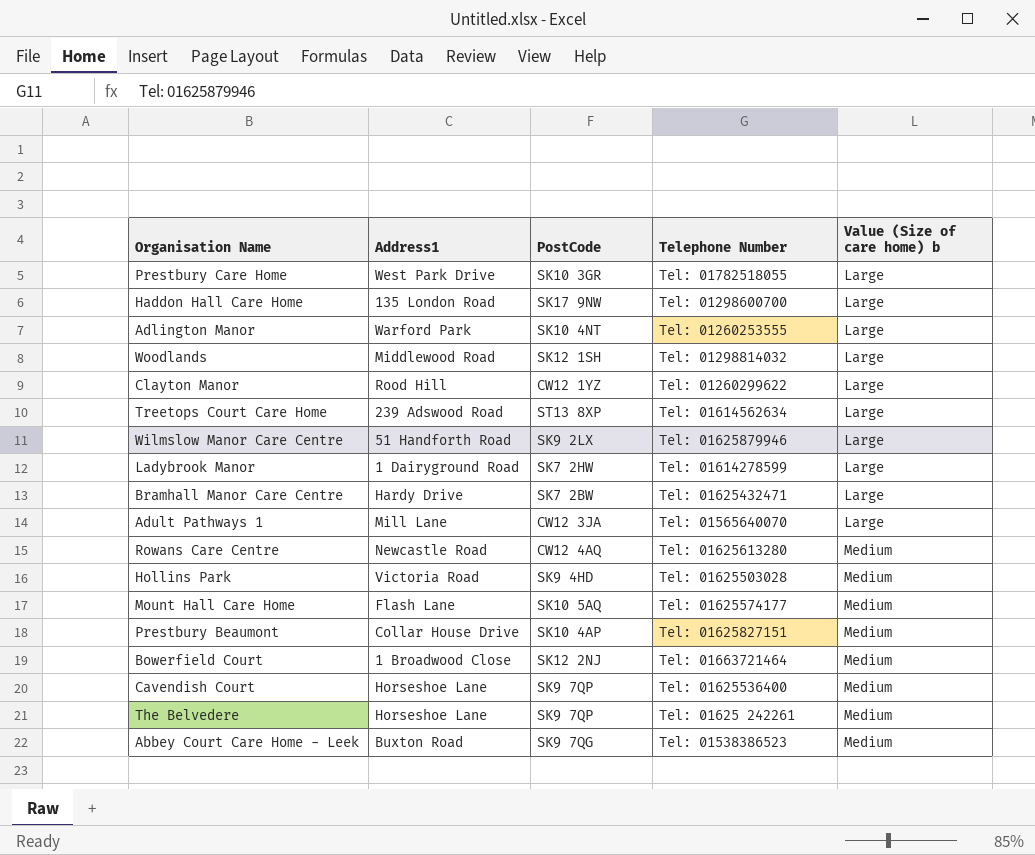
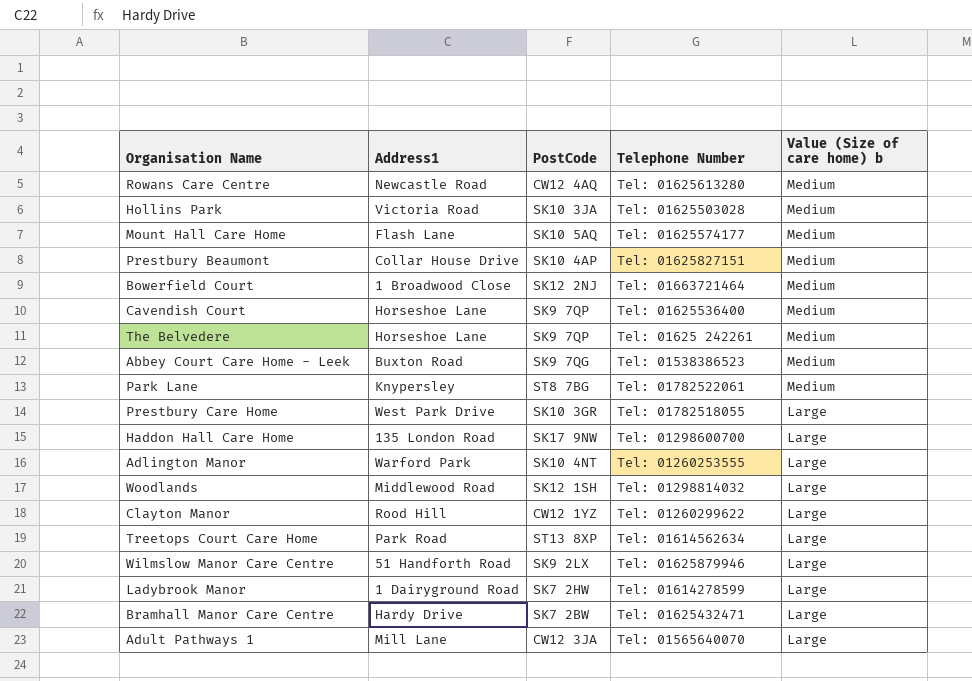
row order: Value (Size of care home) b ascending -> Value (Size of care home) b descending
Hollins Park | PostCode: SK9 4HD -> SK10 3JA
row Park Lane: none -> Knypersley | ST8 7BG | Tel: 01782522061 | Medium
Treetops Court Care Home | Address1: 239 Adswood Road -> Park Road

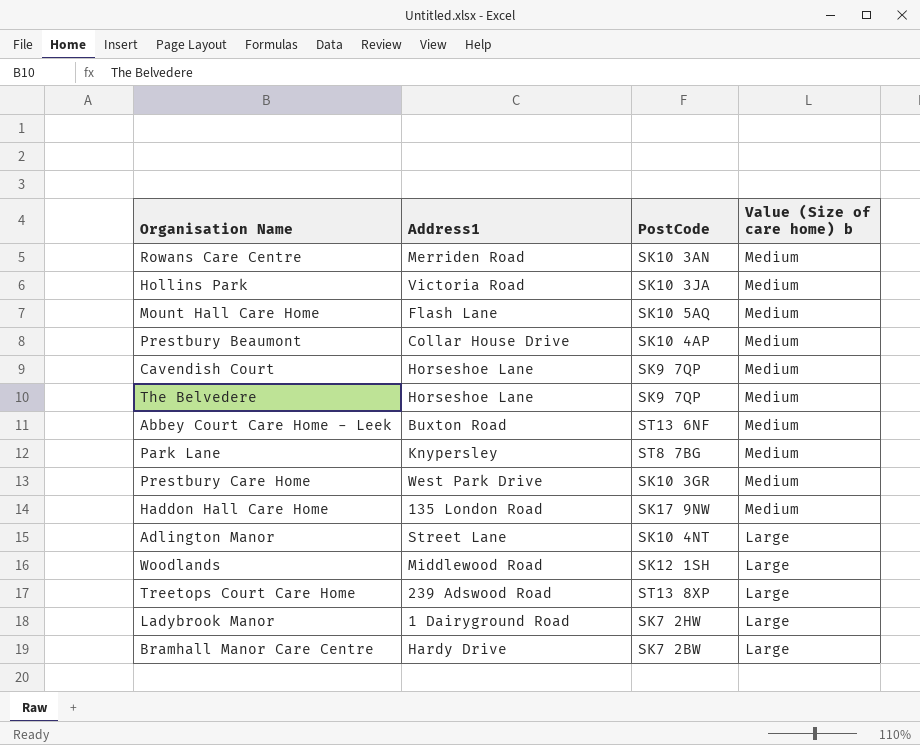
column Telephone Number | position: 4 -> none
row Bowerfield Court: 1 Broadwood Close | SK12 2NJ | Tel: 01663721464 | Medium -> none
row Clayton Manor: Rood Hill | CW12 1YZ | Tel: 01260299622 | Large -> none
row Wilmslow Manor Care Centre: 51 Handforth Road | SK9 2LX | Tel: 01625879946 | Large -> none
row Adult Pathways 1: Mill Lane | CW12 3JA | Tel: 01565640070 | Large -> none
Rowans Care Centre | Address1: Newcastle Road -> Merriden Road
Rowans Care Centre | PostCode: CW12 4AQ -> SK10 3AN
Abbey Court Care Home - Leek | PostCode: SK9 7QG -> ST13 6NF
Prestbury Care Home | Value (Size of care home) b: Large -> Medium
Haddon Hall Care Home | Value (Size of care home) b: Large -> Medium
Adlington Manor | Address1: Warford Park -> Street Lane
Treetops Court Care Home | Address1: Park Road -> 239 Adswood Road

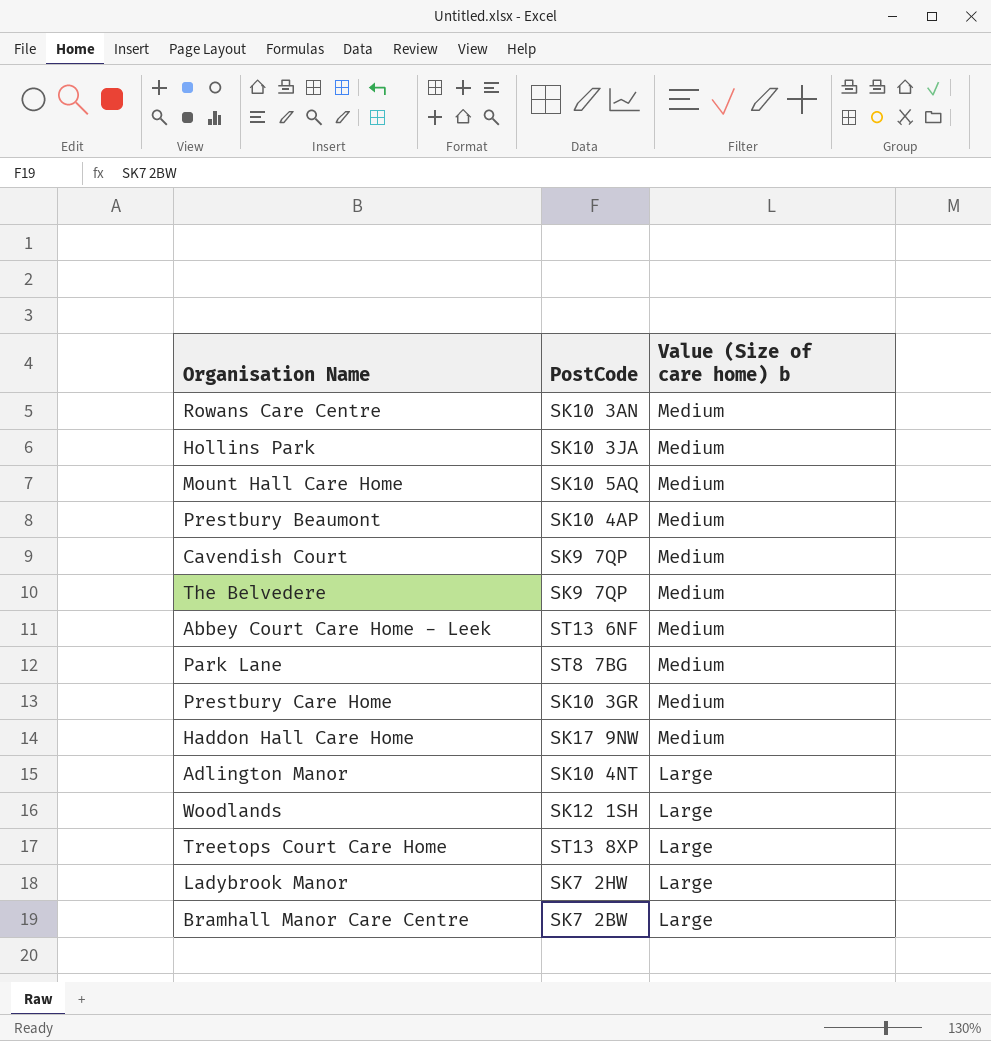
column Address1 | position: 2 -> none

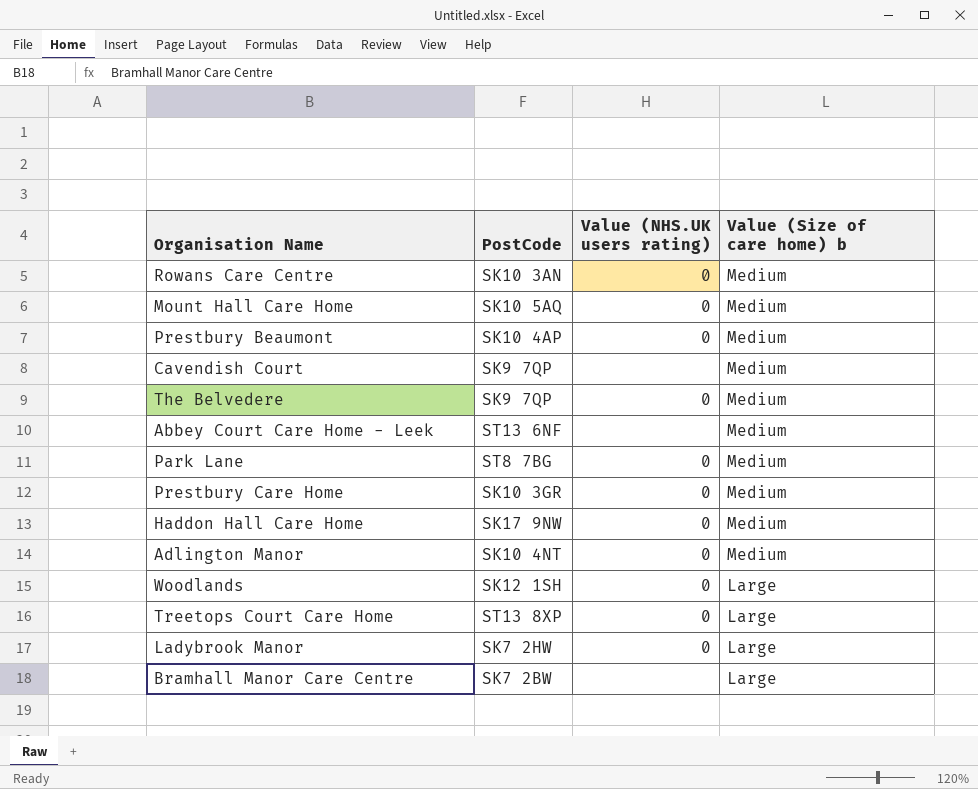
column Value (NHS.UK users rating) | position: none -> 3
row Hollins Park: SK10 3JA | Medium -> none
Adlington Manor | Value (Size of care home) b: Large -> Medium

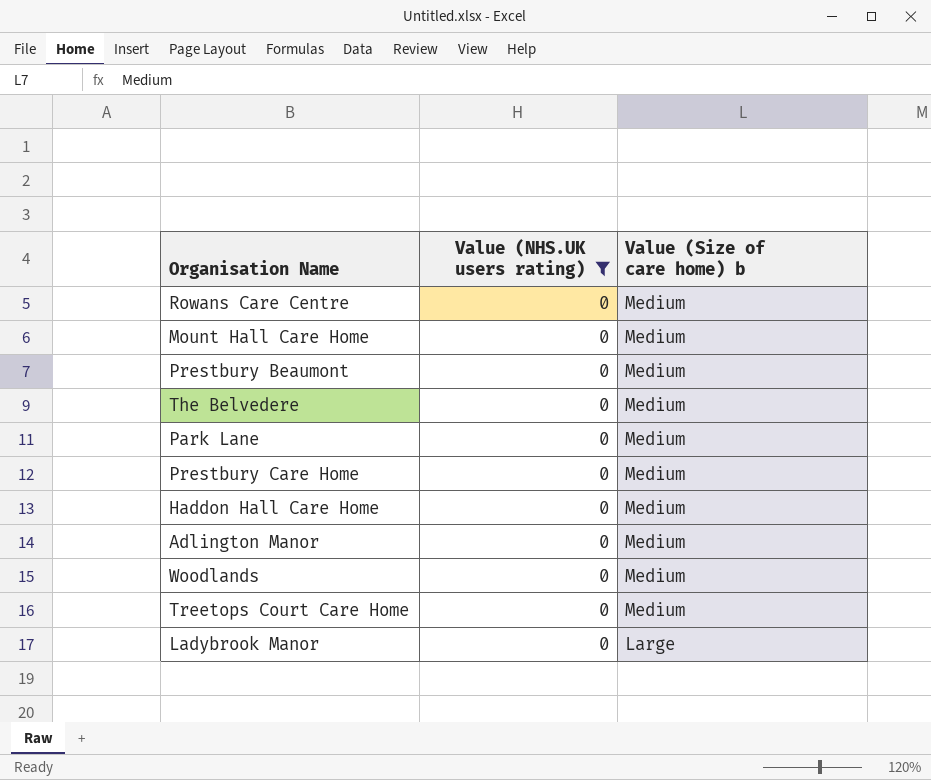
filter: none -> Value (NHS.UK users rating) = 0
column PostCode | position: 2 -> none
Woodlands | Value (Size of care home) b: Large -> Medium
Treetops Court Care Home | Value (Size of care home) b: Large -> Medium

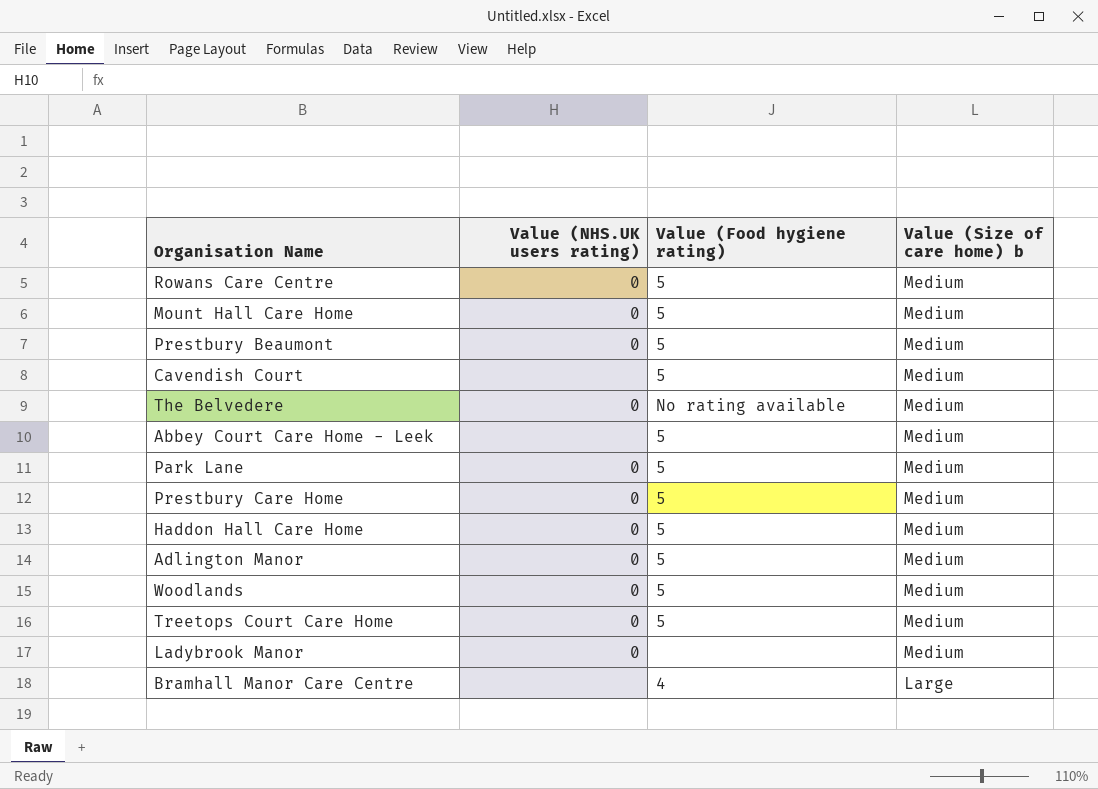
filter: Value (NHS.UK users rating) = 0 -> none
column Value (Food hygiene rating) | position: none -> 3
Ladybrook Manor | Value (Size of care home) b: Large -> Medium

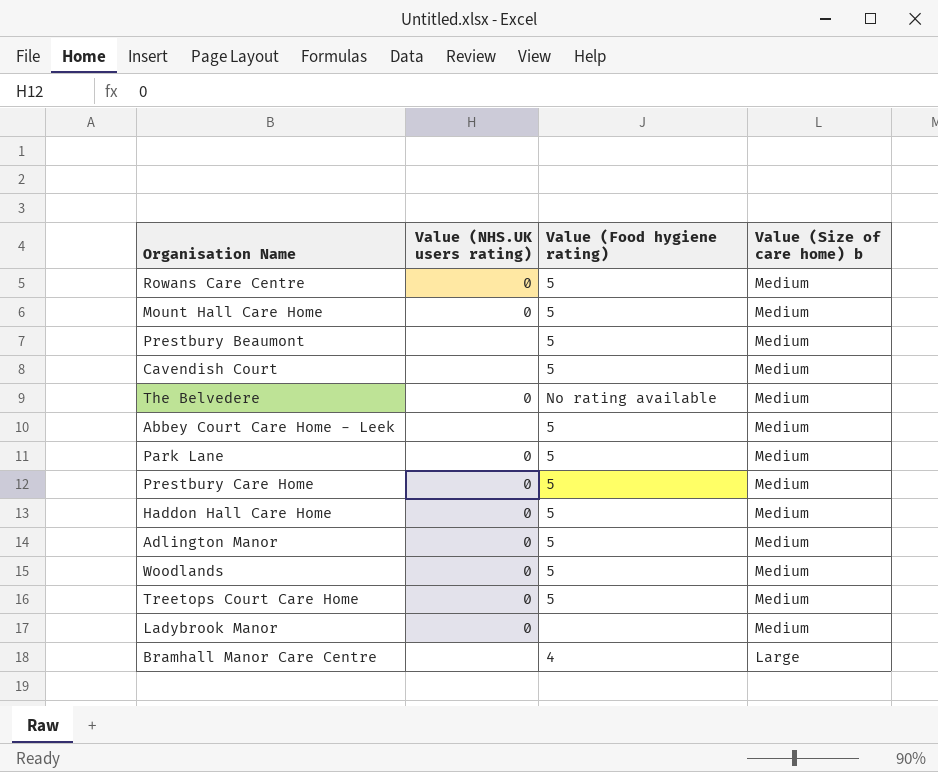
Prestbury Beaumont | Value (NHS.UK users rating): 0 -> none

